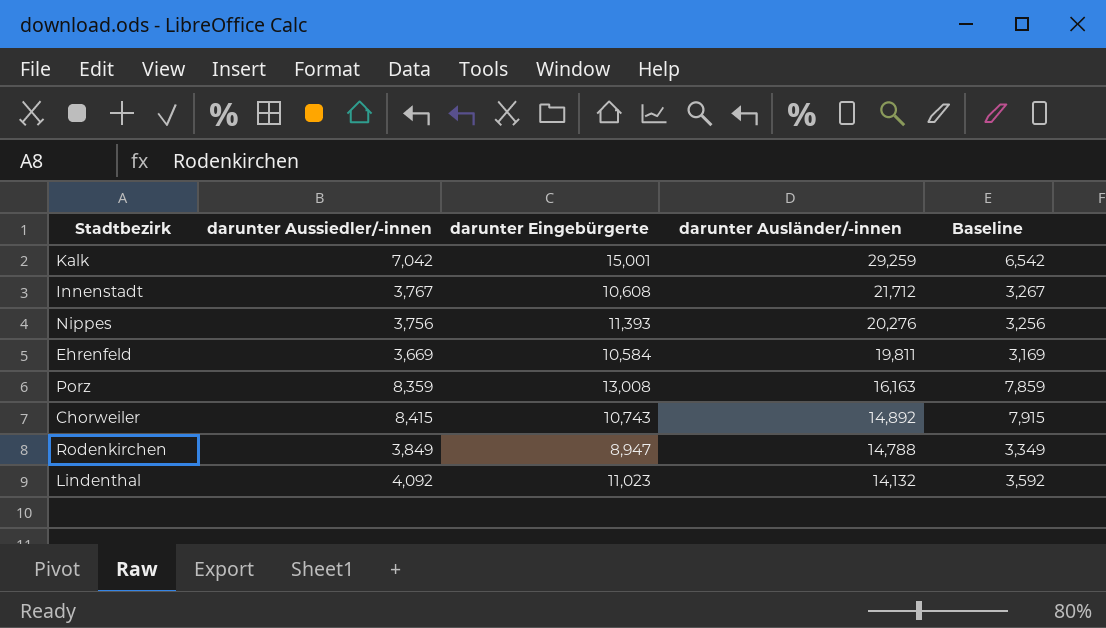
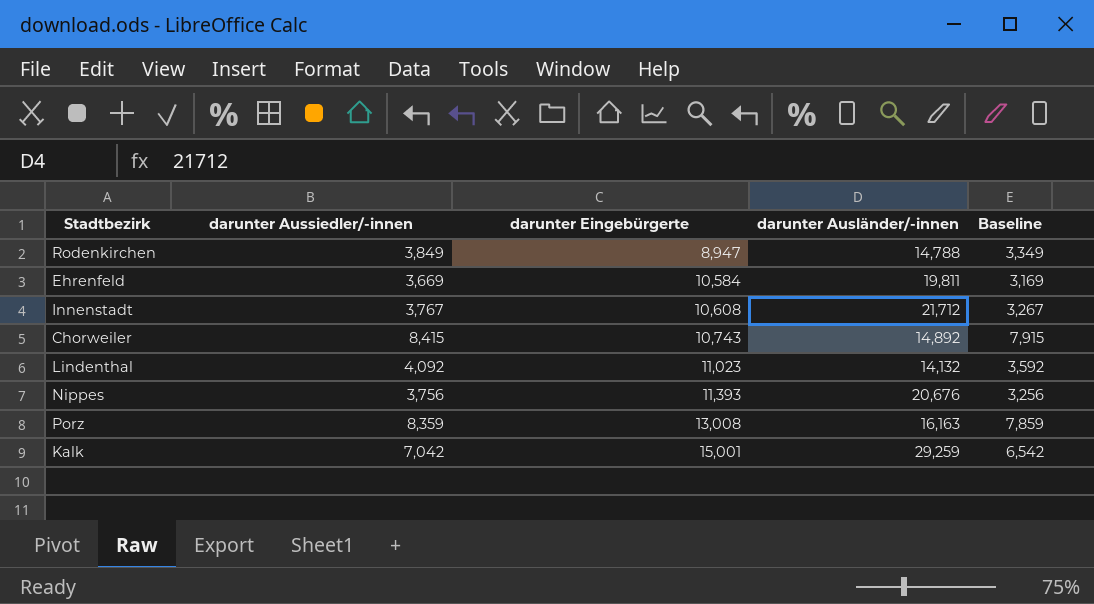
row order: darunter Ausländer/-innen descending -> darunter Eingebürgerte ascending
Nippes | darunter Ausländer/-innen: 20,276 -> 20,676

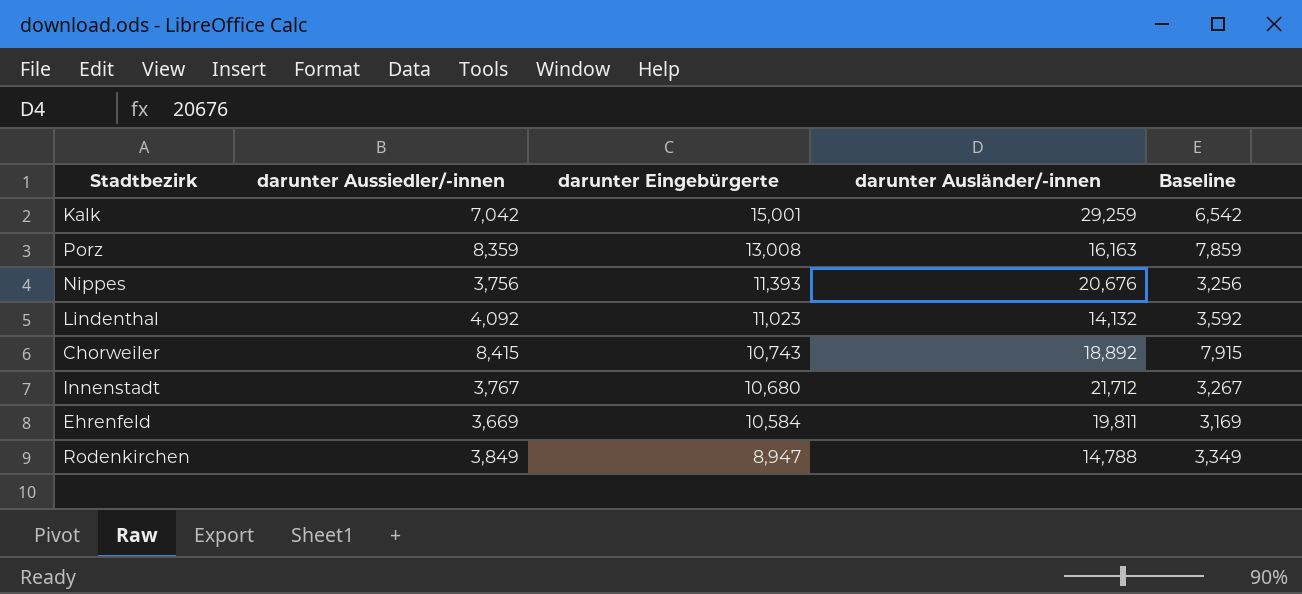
row order: darunter Eingebürgerte ascending -> darunter Eingebürgerte descending
Chorweiler | darunter Ausländer/-innen: 14,892 -> 18,892
Innenstadt | darunter Eingebürgerte: 10,608 -> 10,680

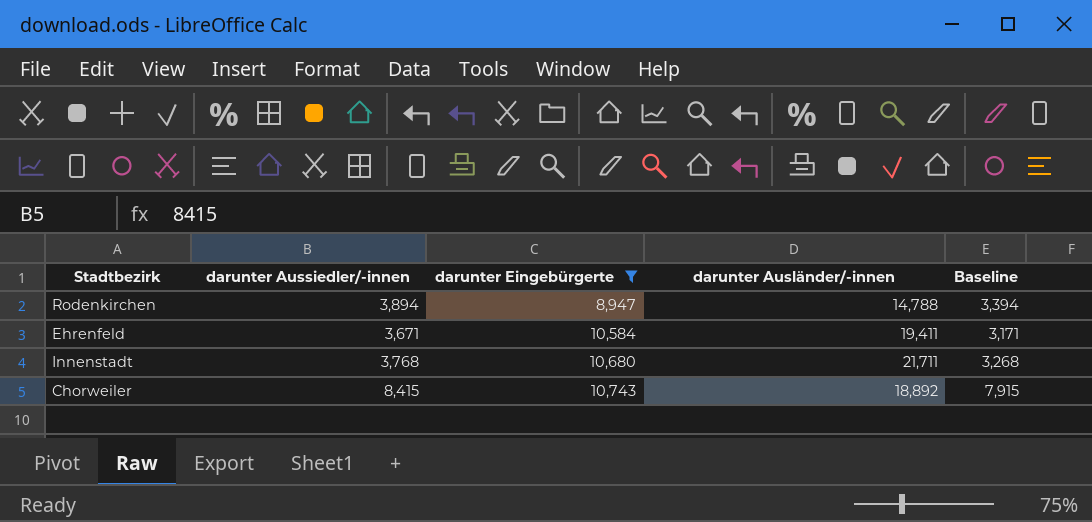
filter: none -> darunter Eingebürgerte <= 10,743
row order: darunter Eingebürgerte descending -> darunter Eingebürgerte ascending
Rodenkirchen | darunter Aussiedler/-innen: 3,849 -> 3,894
Rodenkirchen | Baseline: 3,349 -> 3,394
Ehrenfeld | darunter Aussiedler/-innen: 3,669 -> 3,671
Ehrenfeld | darunter Ausländer/-innen: 19,811 -> 19,411
Ehrenfeld | Baseline: 3,169 -> 3,171
Innenstadt | darunter Aussiedler/-innen: 3,767 -> 3,768
Innenstadt | darunter Ausländer/-innen: 21,712 -> 21,711
Innenstadt | Baseline: 3,267 -> 3,268

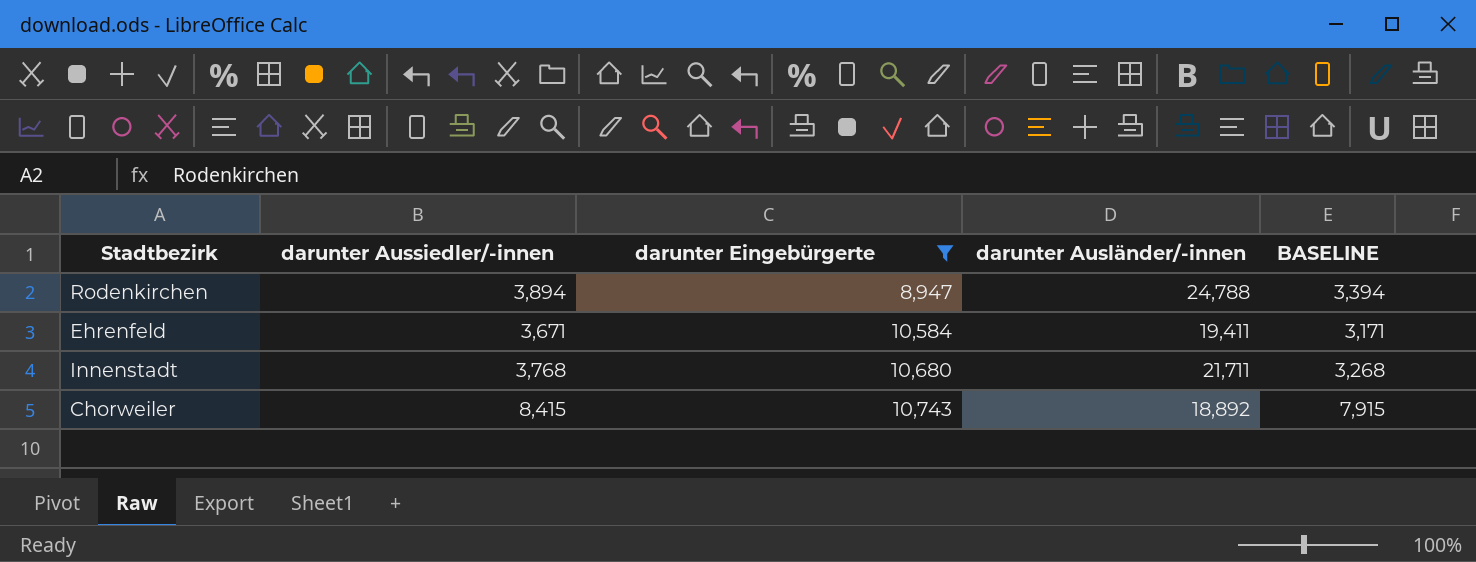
column name: Baseline -> BASELINE
Rodenkirchen | darunter Ausländer/-innen: 14,788 -> 24,788

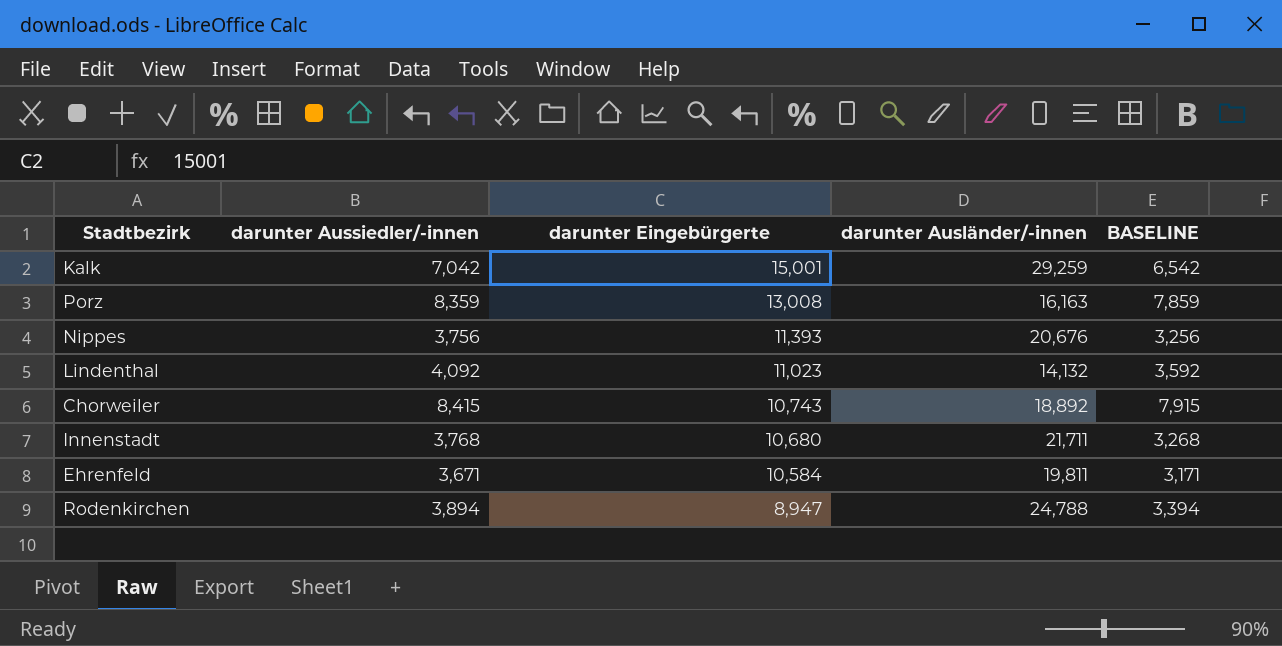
filter: darunter Eingebürgerte <= 10,743 -> none
row order: darunter Eingebürgerte ascending -> darunter Eingebürgerte descending
Ehrenfeld | darunter Ausländer/-innen: 19,411 -> 19,811

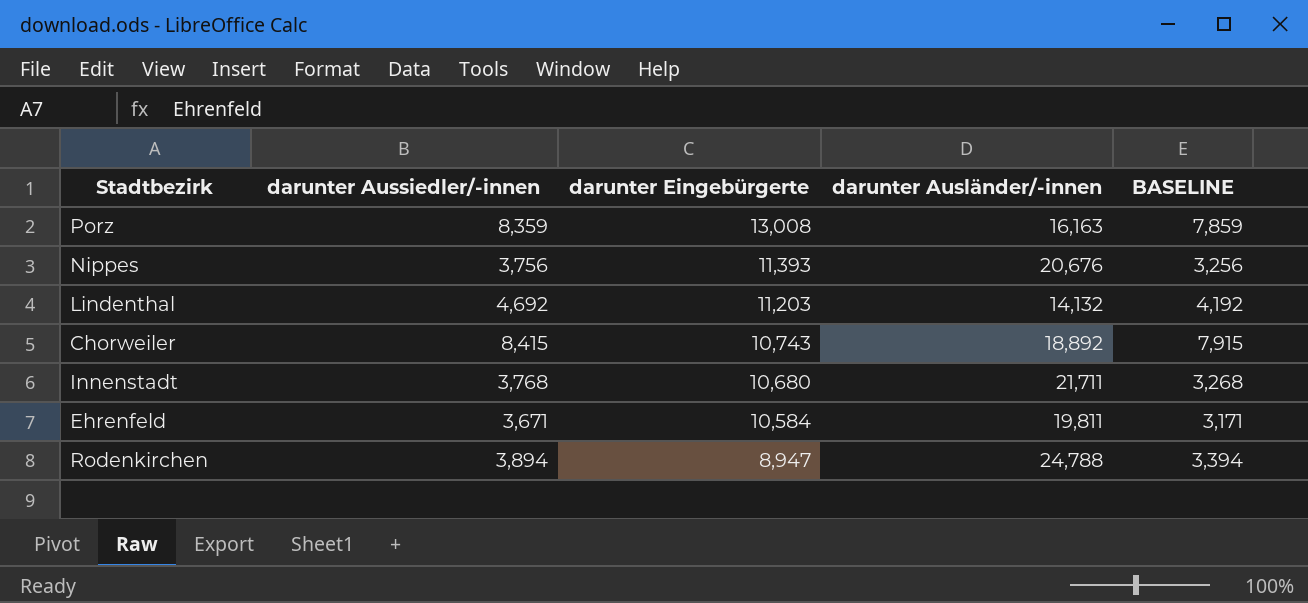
row Kalk: 7,042 | 15,001 | 29,259 | 6,542 -> none
Lindenthal | darunter Aussiedler/-innen: 4,092 -> 4,692
Lindenthal | darunter Eingebürgerte: 11,023 -> 11,203
Lindenthal | BASELINE: 3,592 -> 4,192

